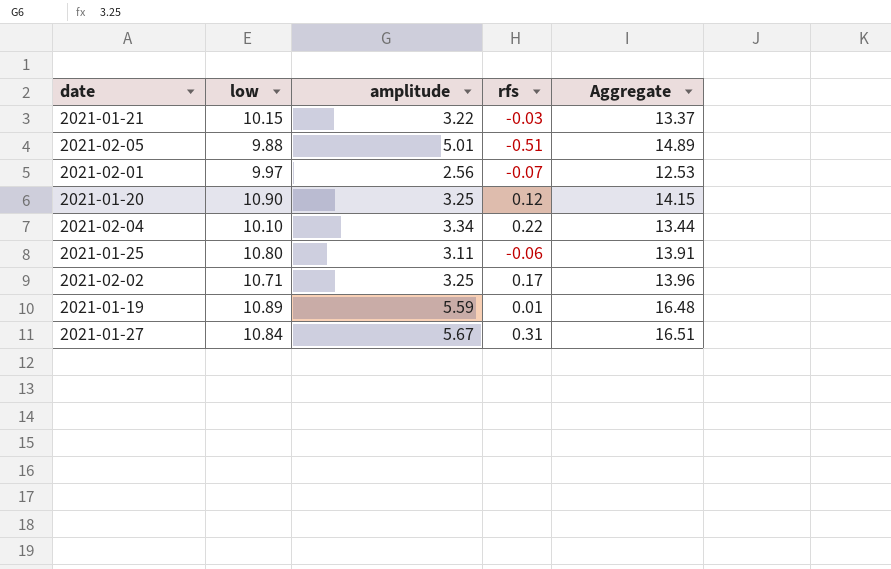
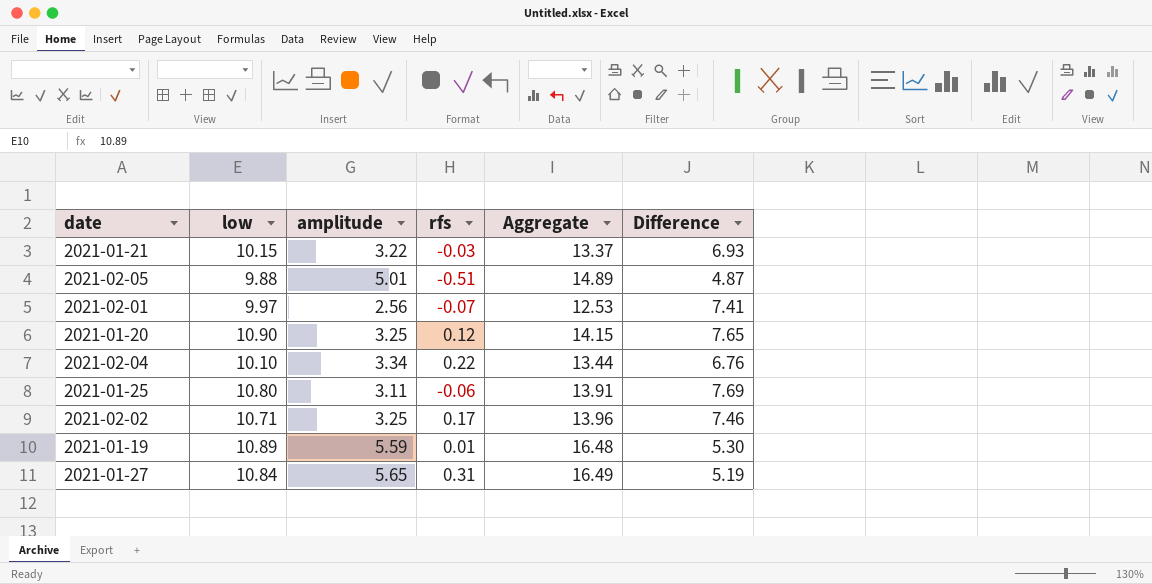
column Difference | formula: none -> [low] - [amplitude]
2021-01-27 | amplitude: 5.67 -> 5.65
2021-01-27 | Aggregate: 16.51 -> 16.49

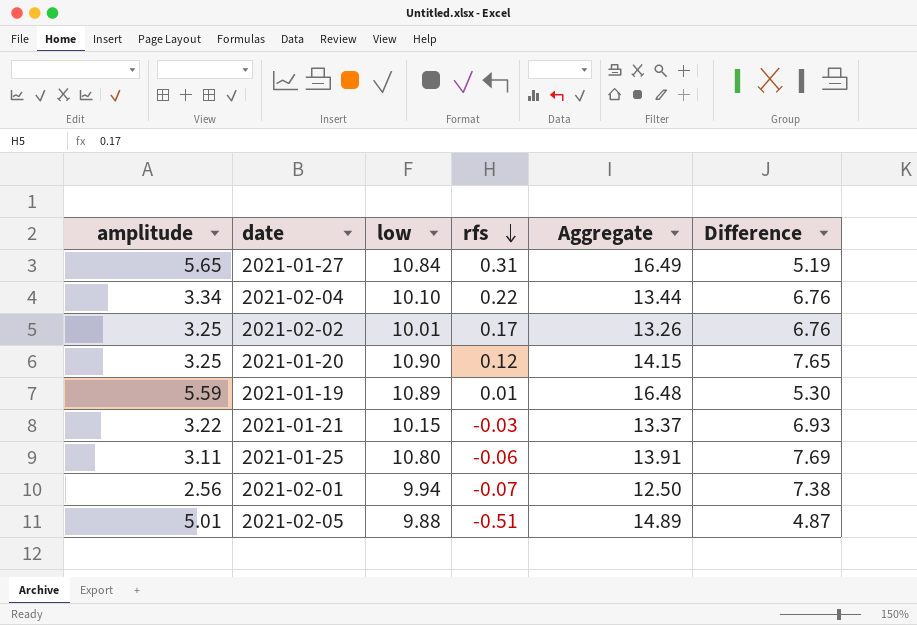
row order: none -> rfs descending
column amplitude | position: 3 -> 1
2021-02-02 | low: 10.71 -> 10.01
2021-02-02 | Aggregate: 13.96 -> 13.26
2021-02-02 | Difference: 7.46 -> 6.76
2021-02-01 | low: 9.97 -> 9.94
2021-02-01 | Aggregate: 12.53 -> 12.50
2021-02-01 | Difference: 7.41 -> 7.38

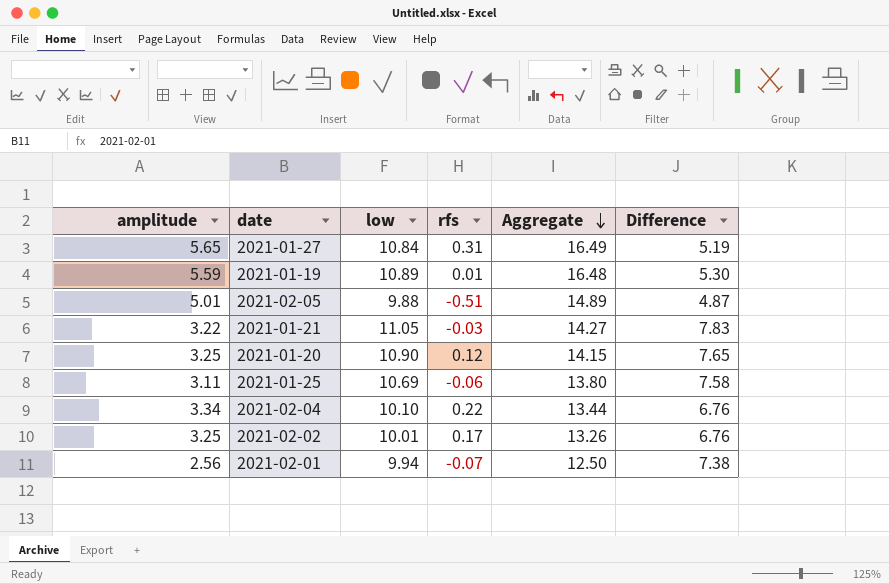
row order: rfs descending -> Aggregate descending
2021-01-21 | low: 10.15 -> 11.05
2021-01-21 | Aggregate: 13.37 -> 14.27
2021-01-21 | Difference: 6.93 -> 7.83
2021-01-25 | low: 10.80 -> 10.69
2021-01-25 | Aggregate: 13.91 -> 13.80
2021-01-25 | Difference: 7.69 -> 7.58

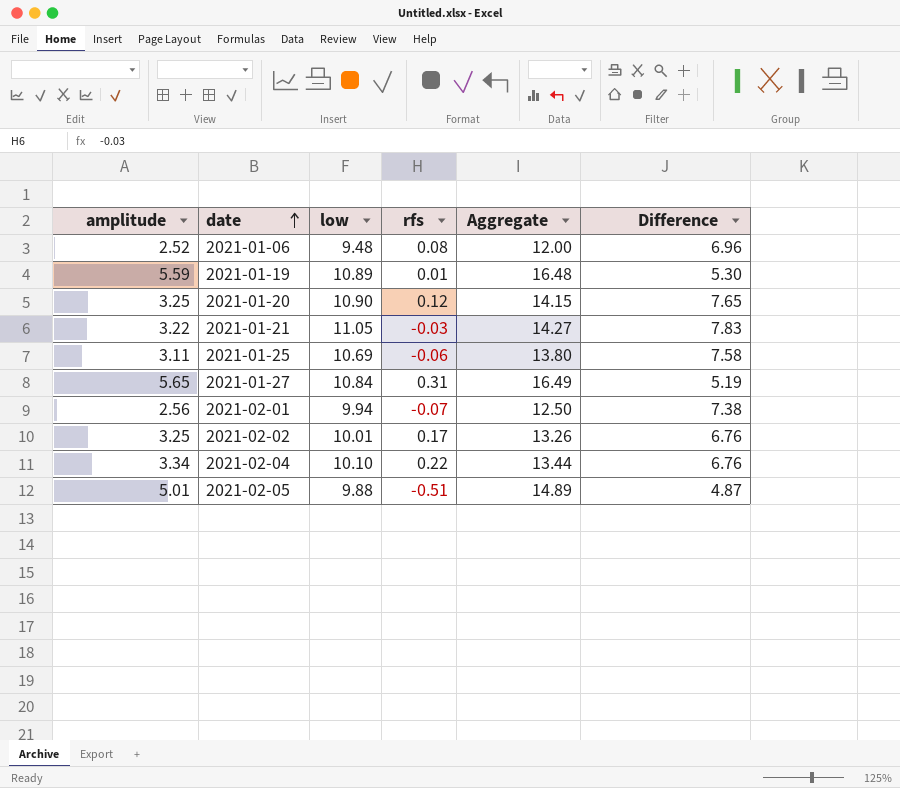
row order: Aggregate descending -> date ascending
row 2021-01-06: none -> 2.52 | 9.48 | 0.08 | 12.00 | 6.96

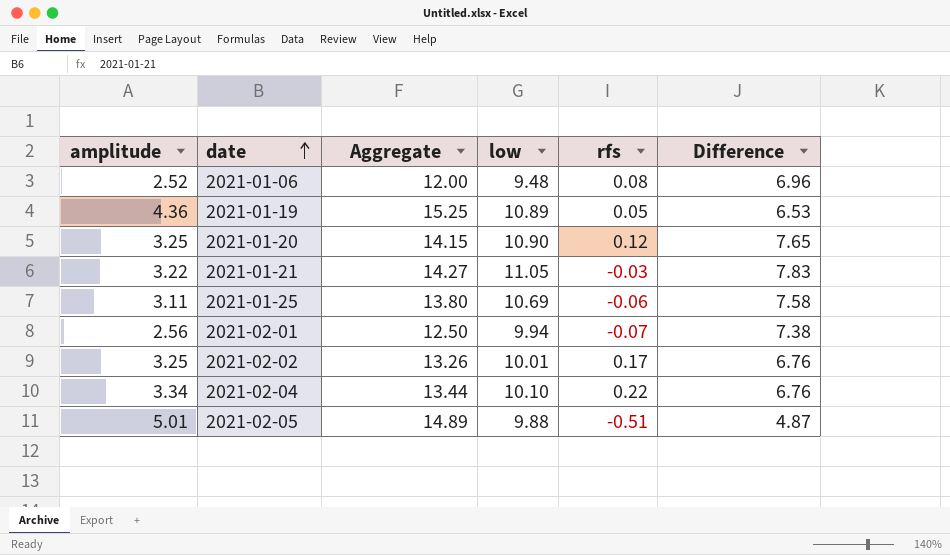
column Aggregate | position: 5 -> 3
row 2021-01-27: 5.65 | 10.84 | 0.31 | 16.49 | 5.19 -> none
2021-01-19 | amplitude: 5.59 -> 4.36
2021-01-19 | Aggregate: 16.48 -> 15.25
2021-01-19 | rfs: 0.01 -> 0.05
2021-01-19 | Difference: 5.30 -> 6.53

